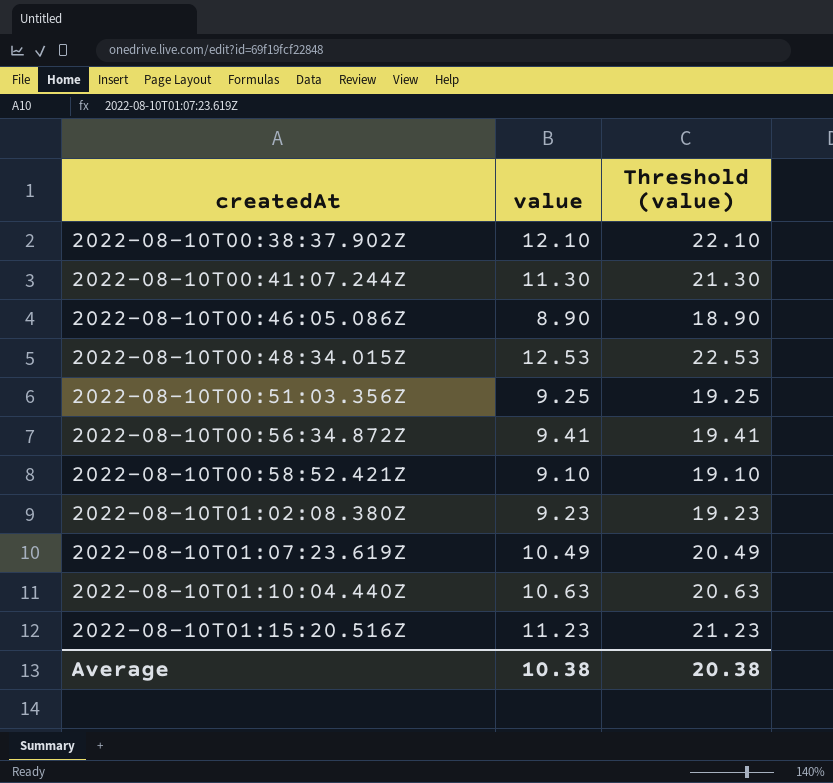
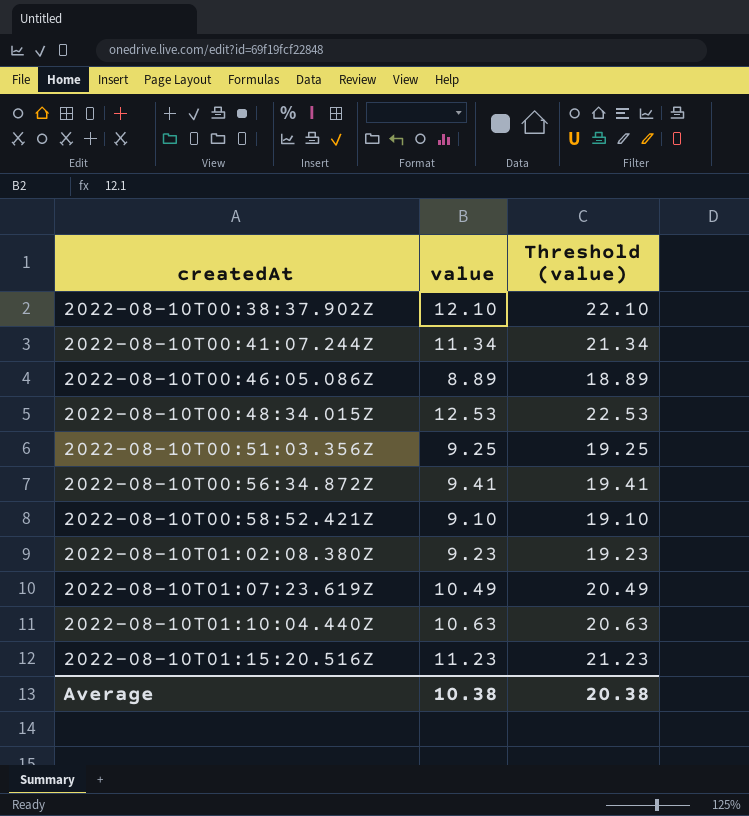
2022-08-10T00:41:07.244Z | value: 11.30 -> 11.34
2022-08-10T00:41:07.244Z | Threshold (value): 21.30 -> 21.34
2022-08-10T00:46:05.086Z | value: 8.90 -> 8.89
2022-08-10T00:46:05.086Z | Threshold (value): 18.90 -> 18.89

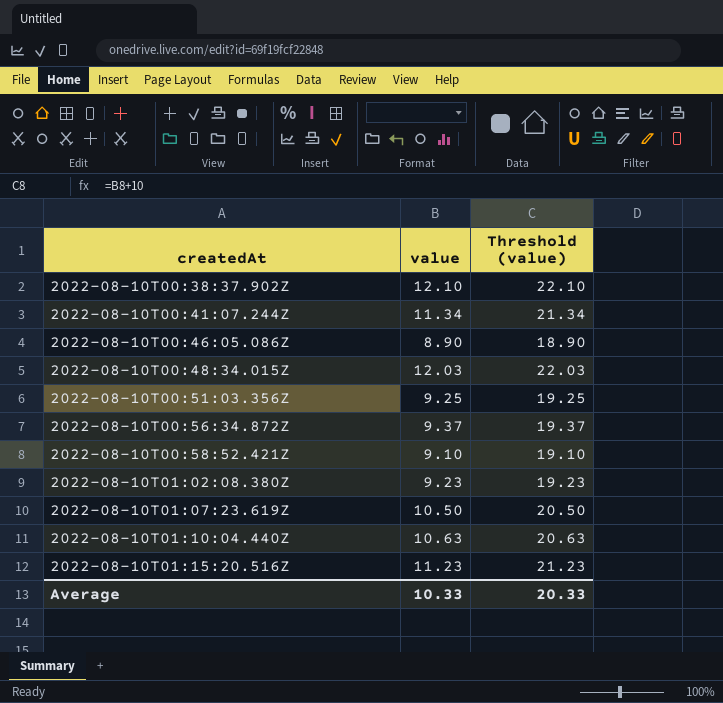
2022-08-10T00:46:05.086Z | value: 8.89 -> 8.90
2022-08-10T00:46:05.086Z | Threshold (value): 18.89 -> 18.90
2022-08-10T00:48:34.015Z | value: 12.53 -> 12.03
2022-08-10T00:48:34.015Z | Threshold (value): 22.53 -> 22.03
2022-08-10T00:56:34.872Z | value: 9.41 -> 9.37
2022-08-10T00:56:34.872Z | Threshold (value): 19.41 -> 19.37
2022-08-10T01:07:23.619Z | value: 10.49 -> 10.50
2022-08-10T01:07:23.619Z | Threshold (value): 20.49 -> 20.50
Average | value: 10.38 -> 10.33
Average | Threshold (value): 20.38 -> 20.33

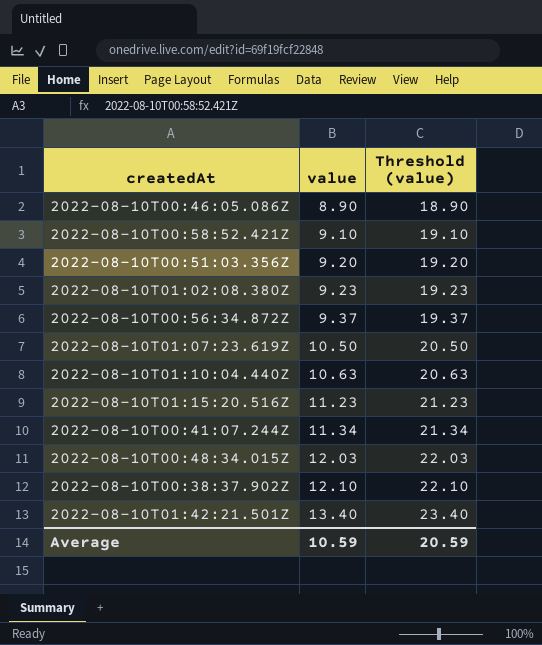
row order: createdAt ascending -> value ascending
2022-08-10T00:51:03.356Z | value: 9.25 -> 9.20
2022-08-10T00:51:03.356Z | Threshold (value): 19.25 -> 19.20
row 2022-08-10T01:42:21.501Z: none -> 13.40 | 23.40
Average | value: 10.33 -> 10.59
Average | Threshold (value): 20.33 -> 20.59

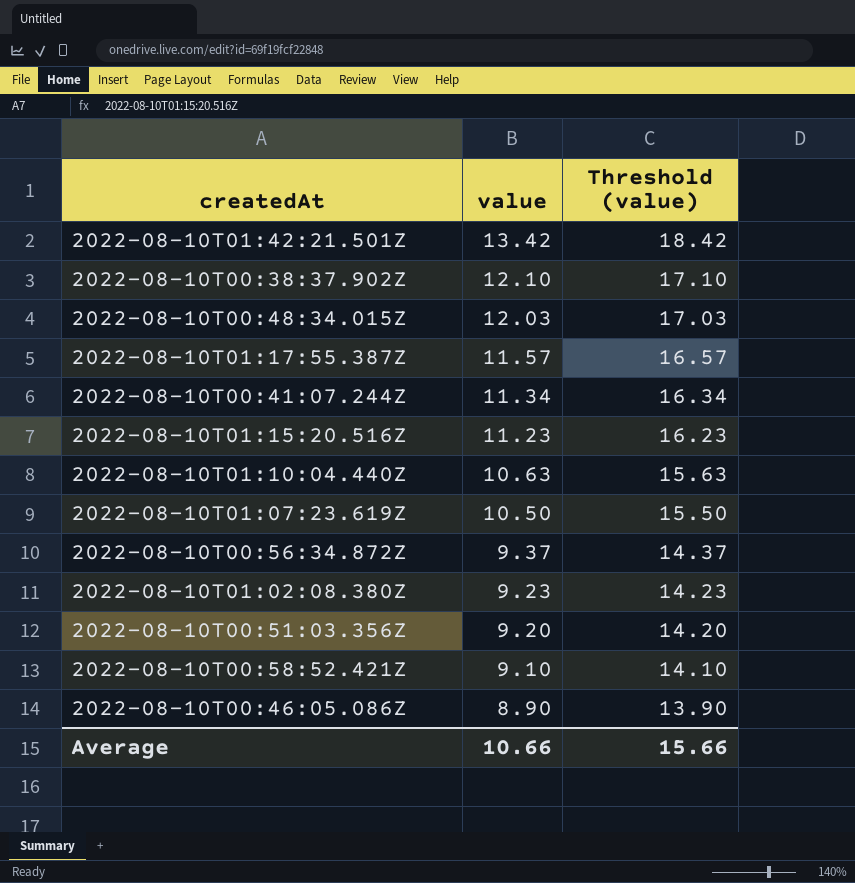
row order: value ascending -> value descending
column Threshold (value) | formula: [value] + 10 -> [value] + 5
2022-08-10T01:42:21.501Z | value: 13.40 -> 13.42
row 2022-08-10T01:17:55.387Z: none -> 11.57 | 16.57
Average | value: 10.59 -> 10.66
Average | Threshold (value): 20.59 -> 15.66

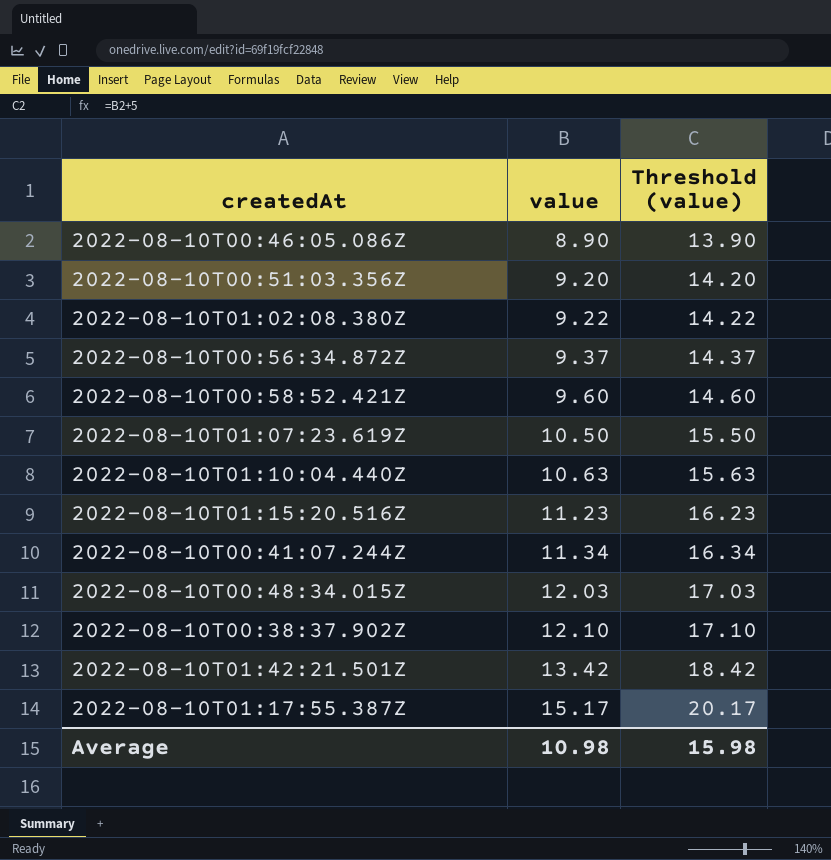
row order: value descending -> value ascending
2022-08-10T01:02:08.380Z | value: 9.23 -> 9.22
2022-08-10T01:02:08.380Z | Threshold (value): 14.23 -> 14.22
2022-08-10T00:58:52.421Z | value: 9.10 -> 9.60
2022-08-10T00:58:52.421Z | Threshold (value): 14.10 -> 14.60
2022-08-10T01:17:55.387Z | value: 11.57 -> 15.17
2022-08-10T01:17:55.387Z | Threshold (value): 16.57 -> 20.17
Average | value: 10.66 -> 10.98
Average | Threshold (value): 15.66 -> 15.98

